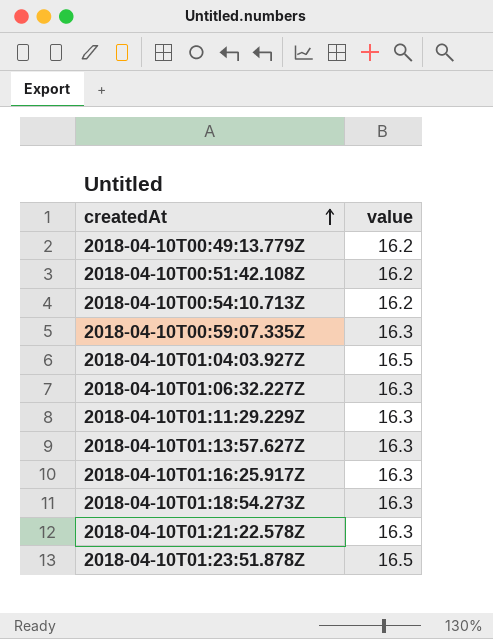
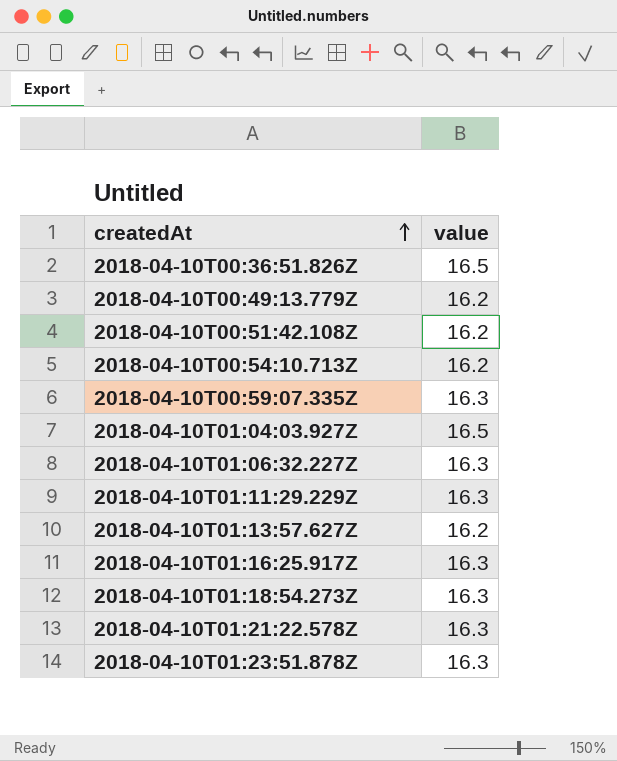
row 2018-04-10T00:36:51.826Z: none -> 16.5
2018-04-10T01:13:57.627Z | value: 16.3 -> 16.2
2018-04-10T01:23:51.878Z | value: 16.5 -> 16.3

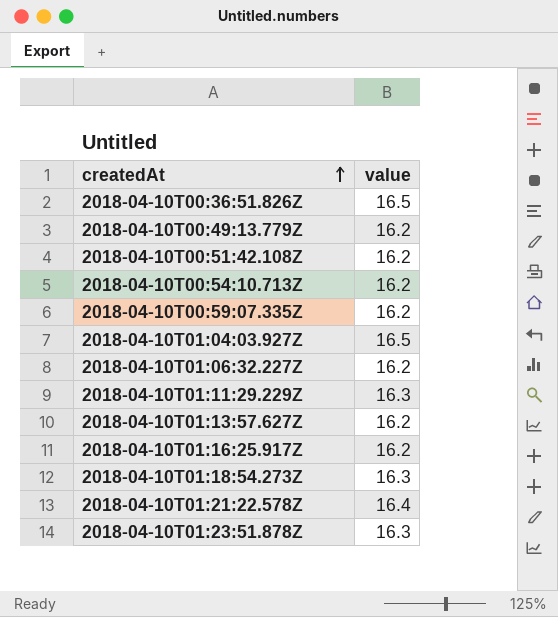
2018-04-10T00:59:07.335Z | value: 16.3 -> 16.2
2018-04-10T01:06:32.227Z | value: 16.3 -> 16.2
2018-04-10T01:16:25.917Z | value: 16.3 -> 16.2
2018-04-10T01:21:22.578Z | value: 16.3 -> 16.4

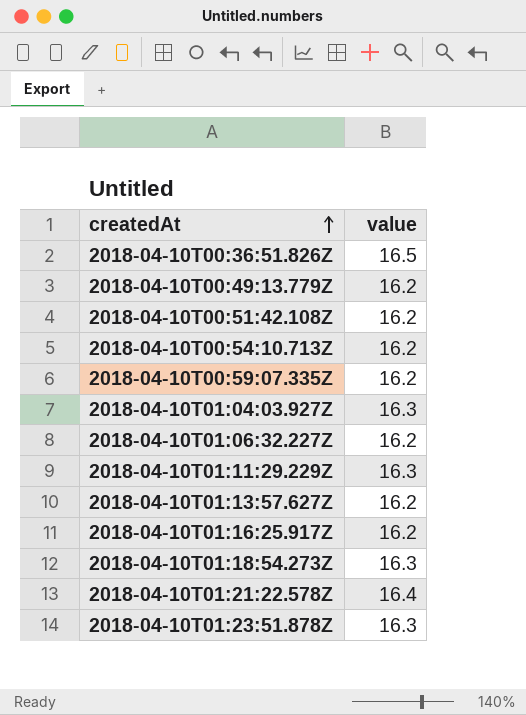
2018-04-10T01:04:03.927Z | value: 16.5 -> 16.3

